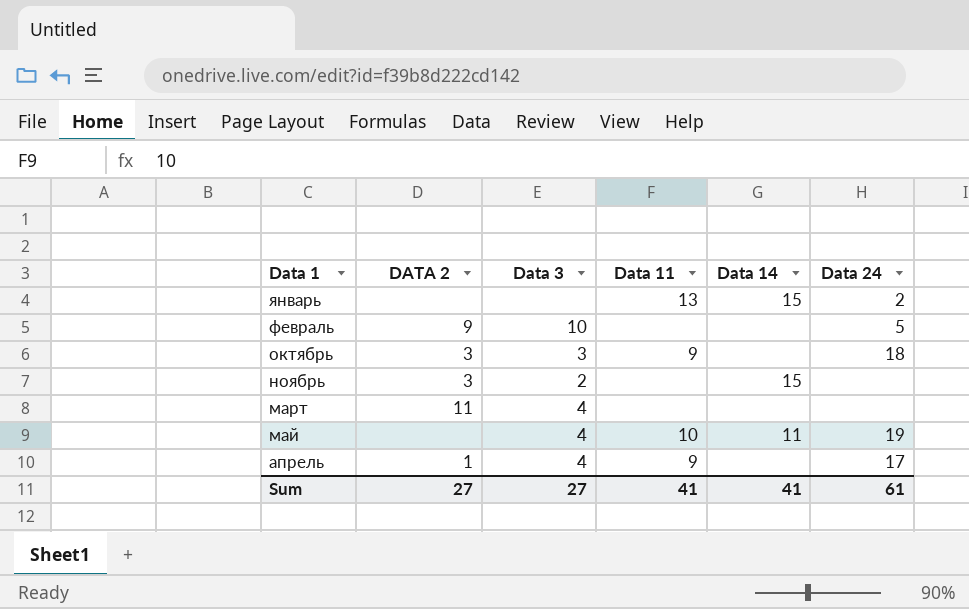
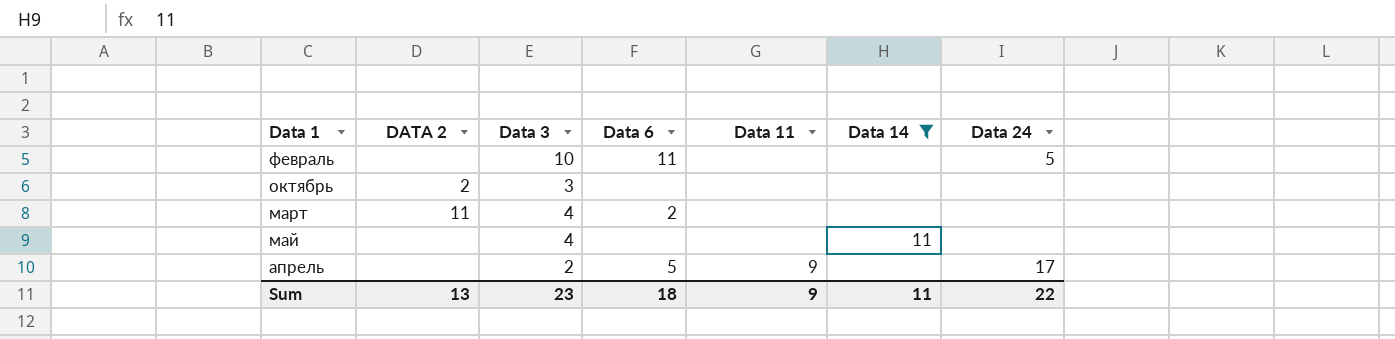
filter: none -> Data 14 != 15
column Data 6 | position: none -> 4
февраль | DATA 2: 9 -> none
октябрь | DATA 2: 3 -> 2
октябрь | Data 11: 9 -> none
октябрь | Data 24: 18 -> none
май | Data 11: 10 -> none
май | Data 24: 19 -> none
апрель | DATA 2: 1 -> none
апрель | Data 3: 4 -> 2
Sum | DATA 2: 27 -> 13
Sum | Data 3: 27 -> 23
Sum | Data 11: 41 -> 9
Sum | Data 14: 41 -> 11
Sum | Data 24: 61 -> 22

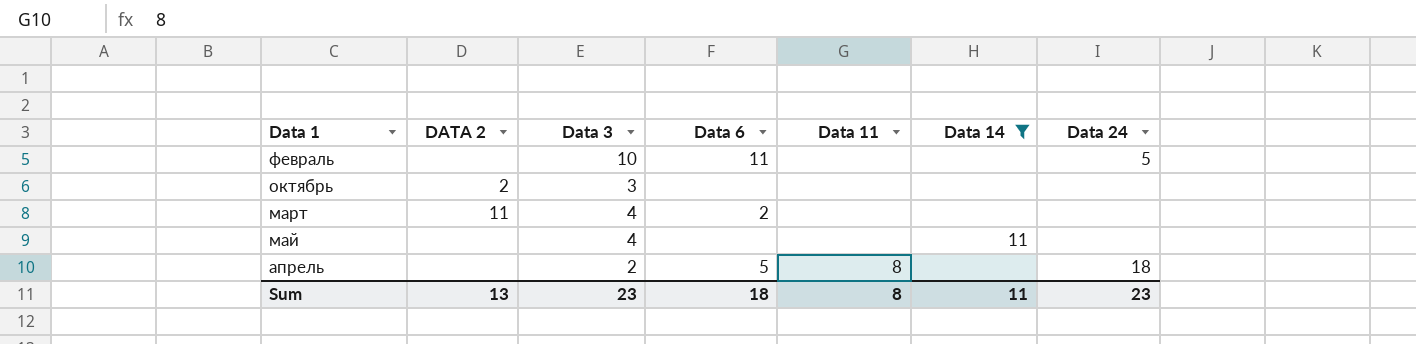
апрель | Data 11: 9 -> 8
апрель | Data 24: 17 -> 18
Sum | Data 11: 9 -> 8
Sum | Data 24: 22 -> 23

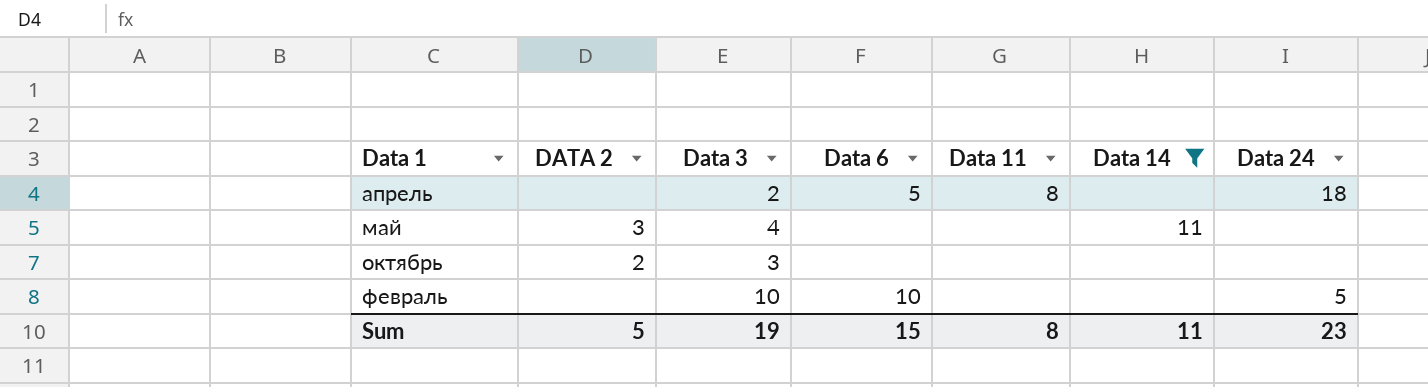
row order: Data 1 descending -> Data 1 ascending
row март: 11 | 4 | 2 | none | none | none -> none
май | DATA 2: none -> 3
февраль | Data 6: 11 -> 10
Sum | DATA 2: 13 -> 5
Sum | Data 3: 23 -> 19
Sum | Data 6: 18 -> 15

